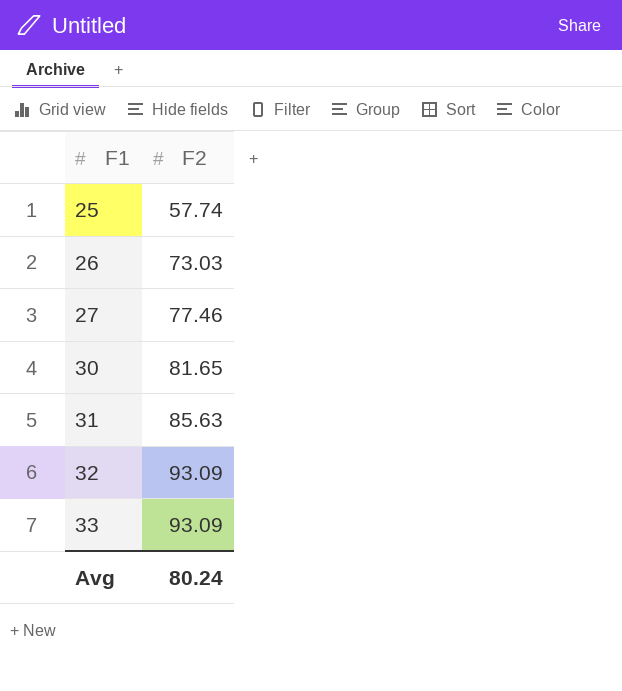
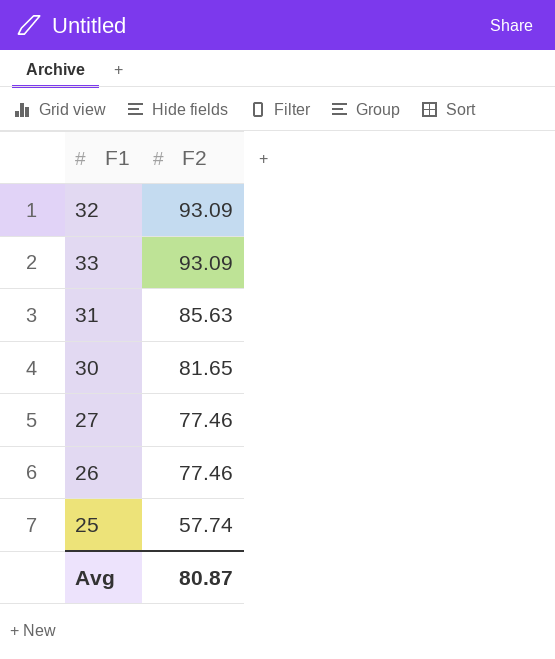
row order: F1 ascending -> F2 descending
26 | F2: 73.03 -> 77.46
Avg | F2: 80.24 -> 80.87

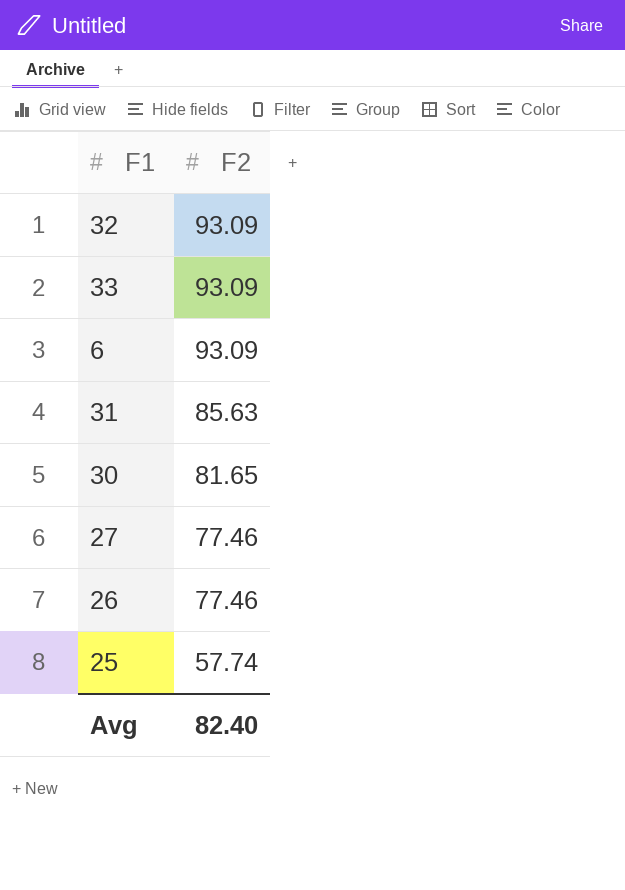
row 6: none -> 93.09
Avg | F2: 80.87 -> 82.40

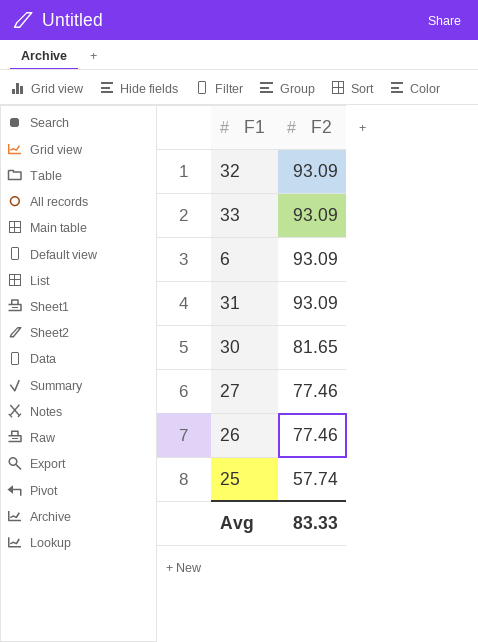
31 | F2: 85.63 -> 93.09
Avg | F2: 82.40 -> 83.33

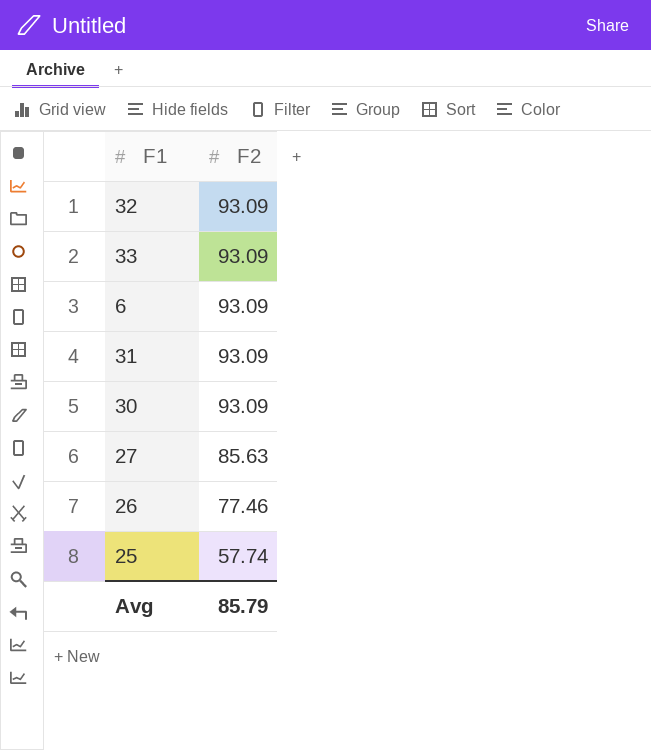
30 | F2: 81.65 -> 93.09
27 | F2: 77.46 -> 85.63
Avg | F2: 83.33 -> 85.79

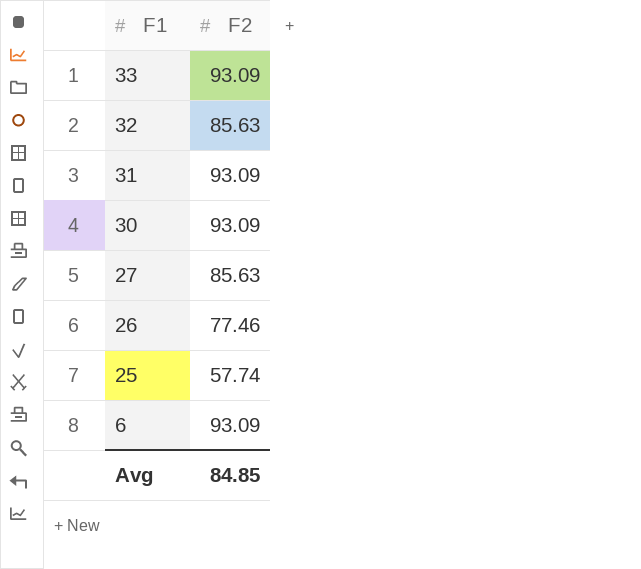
row order: F2 descending -> F1 descending
32 | F2: 93.09 -> 85.63
Avg | F2: 85.79 -> 84.85

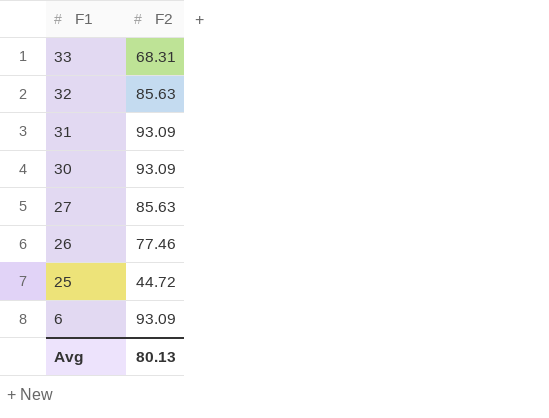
33 | F2: 93.09 -> 68.31
25 | F2: 57.74 -> 44.72
Avg | F2: 84.85 -> 80.13

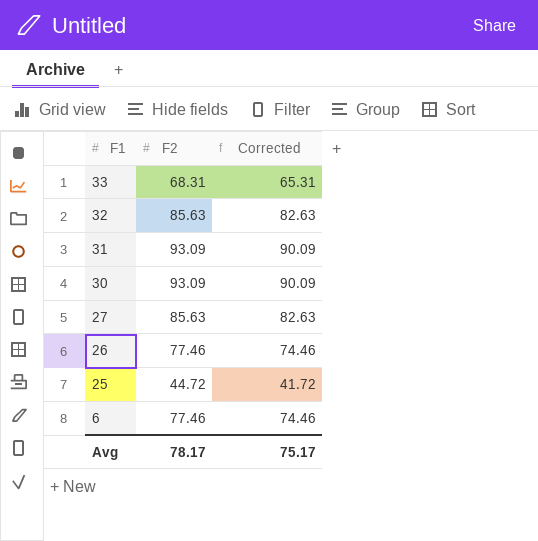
column Corrected | formula: none -> [F2] - 3
6 | F2: 93.09 -> 77.46
Avg | F2: 80.13 -> 78.17

